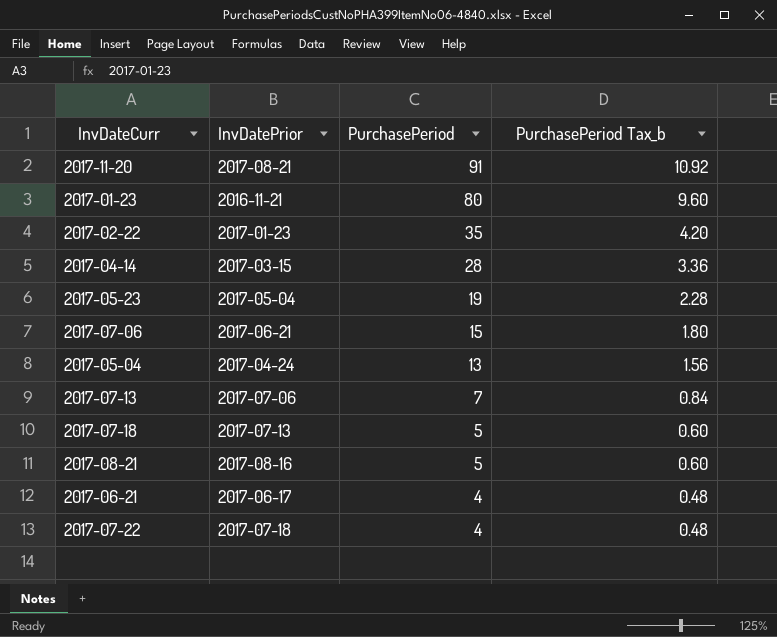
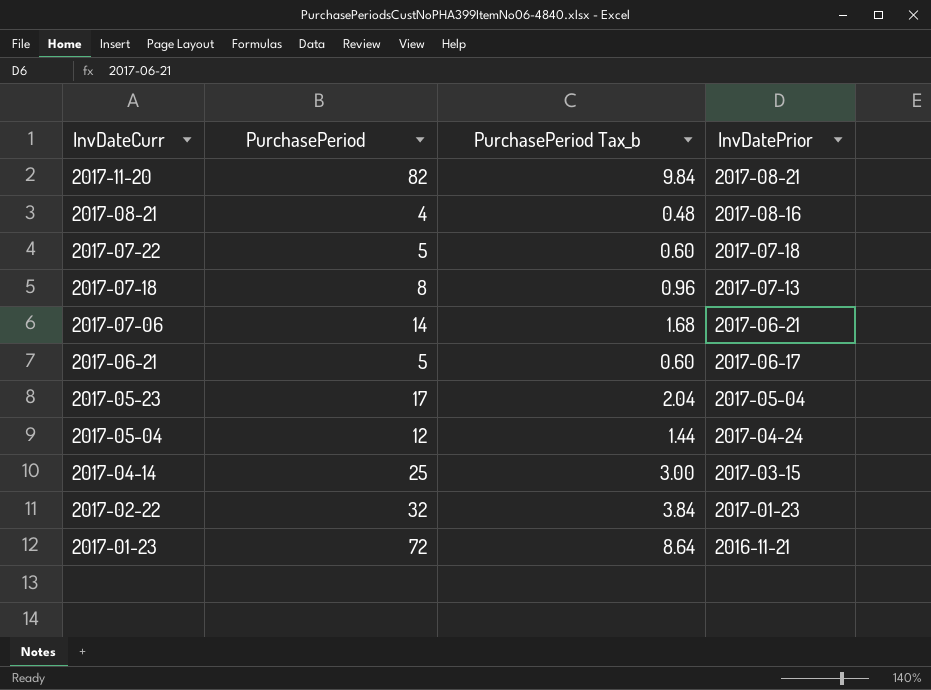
row order: PurchasePeriod descending -> InvDateCurr descending
column InvDatePrior | position: 2 -> 4
row 2017-07-13: 2017-07-06 | 7 | 0.84 -> none
2017-11-20 | PurchasePeriod: 91 -> 82
2017-11-20 | PurchasePeriod Tax_b: 10.92 -> 9.84
2017-08-21 | PurchasePeriod: 5 -> 4
2017-08-21 | PurchasePeriod Tax_b: 0.60 -> 0.48
2017-07-22 | PurchasePeriod: 4 -> 5
2017-07-22 | PurchasePeriod Tax_b: 0.48 -> 0.60
2017-07-18 | PurchasePeriod: 5 -> 8
2017-07-18 | PurchasePeriod Tax_b: 0.60 -> 0.96
2017-07-06 | PurchasePeriod: 15 -> 14
2017-07-06 | PurchasePeriod Tax_b: 1.80 -> 1.68
2017-06-21 | PurchasePeriod: 4 -> 5
2017-06-21 | PurchasePeriod Tax_b: 0.48 -> 0.60
2017-05-23 | PurchasePeriod: 19 -> 17
2017-05-23 | PurchasePeriod Tax_b: 2.28 -> 2.04
2017-05-04 | PurchasePeriod: 13 -> 12
2017-05-04 | PurchasePeriod Tax_b: 1.56 -> 1.44
2017-04-14 | PurchasePeriod: 28 -> 25
2017-04-14 | PurchasePeriod Tax_b: 3.36 -> 3.00
2017-02-22 | PurchasePeriod: 35 -> 32
2017-02-22 | PurchasePeriod Tax_b: 4.20 -> 3.84
2017-01-23 | PurchasePeriod: 80 -> 72
2017-01-23 | PurchasePeriod Tax_b: 9.60 -> 8.64

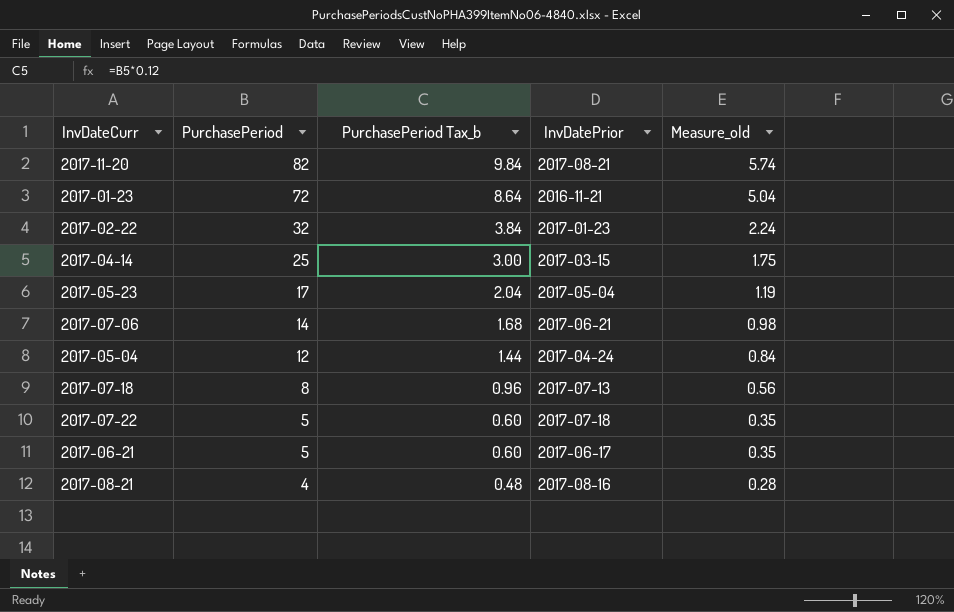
row order: InvDateCurr descending -> PurchasePeriod descending
column Measure_old | formula: none -> [PurchasePeriod] * 0.07

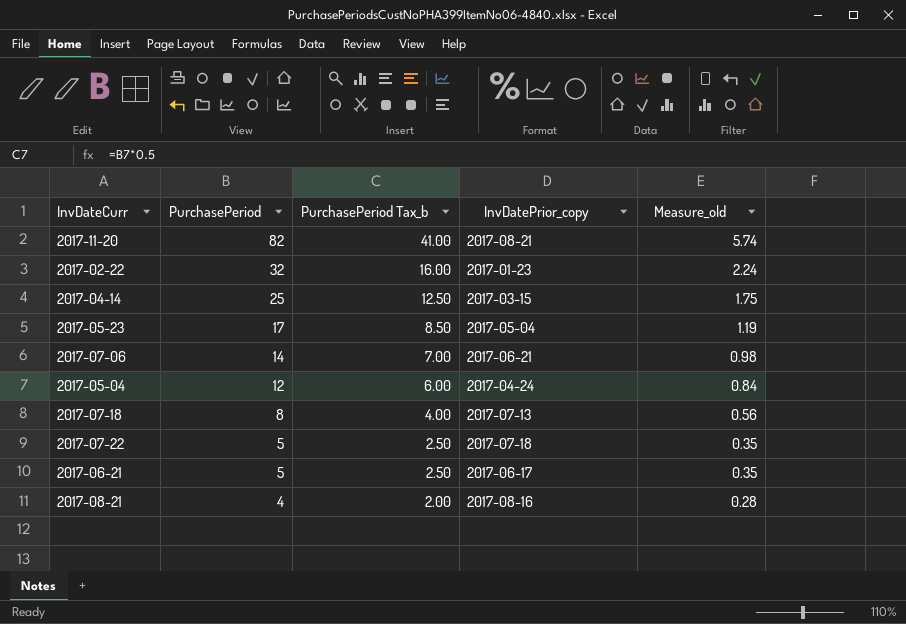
column PurchasePeriod Tax_b | formula: [PurchasePeriod] * 0.12 -> [PurchasePeriod] * 0.5
column name: InvDatePrior -> InvDatePrior_copy
row 2017-01-23: 72 | 8.64 | 2016-11-21 | 5.04 -> none

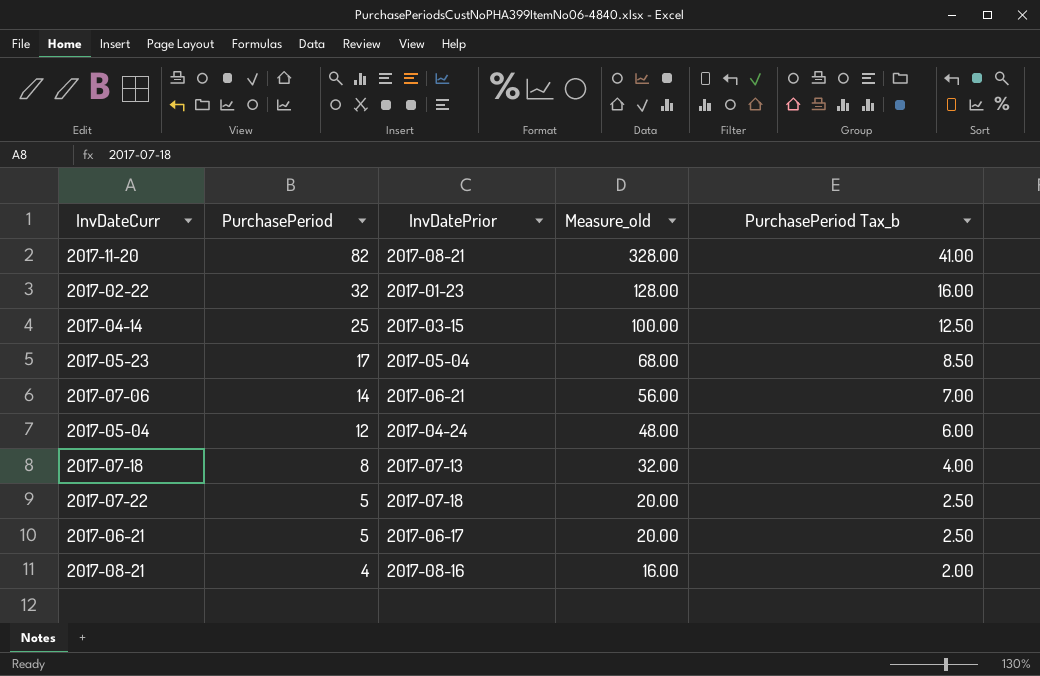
column name: InvDatePrior_copy -> InvDatePrior
column Measure_old | formula: [PurchasePeriod] * 0.07 -> [PurchasePeriod] * 4
column PurchasePeriod Tax_b | position: 3 -> 5

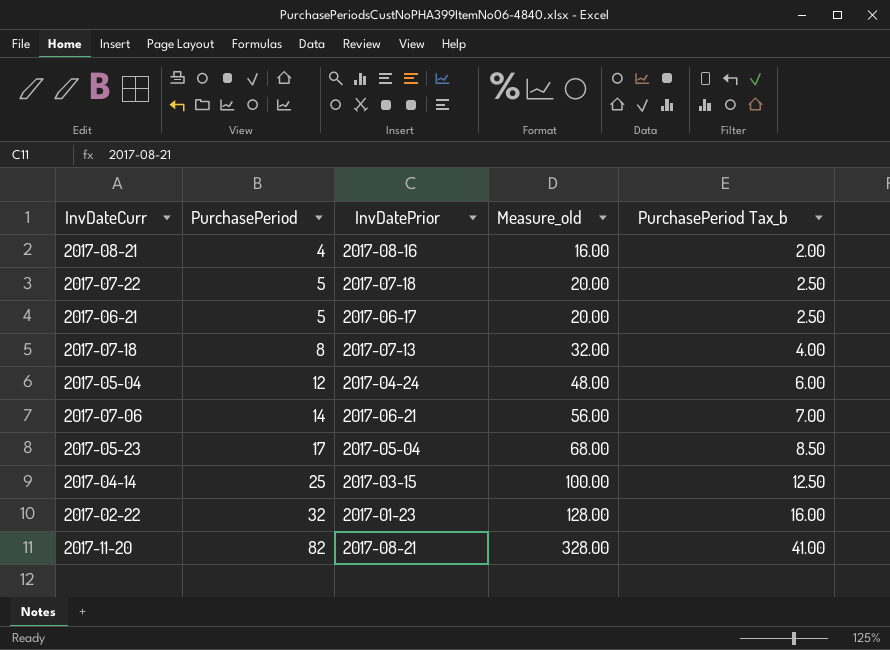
row order: PurchasePeriod descending -> PurchasePeriod ascending

